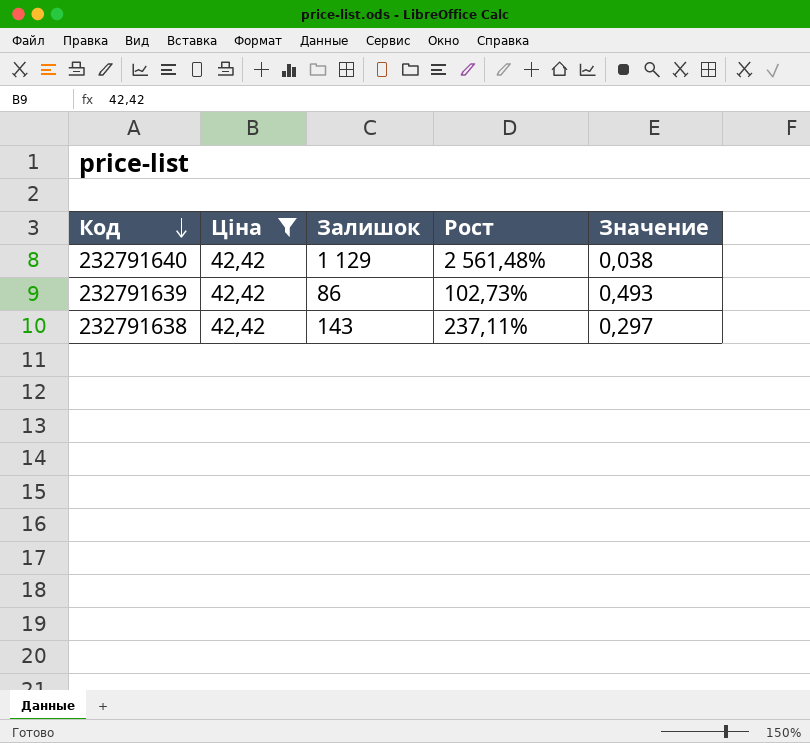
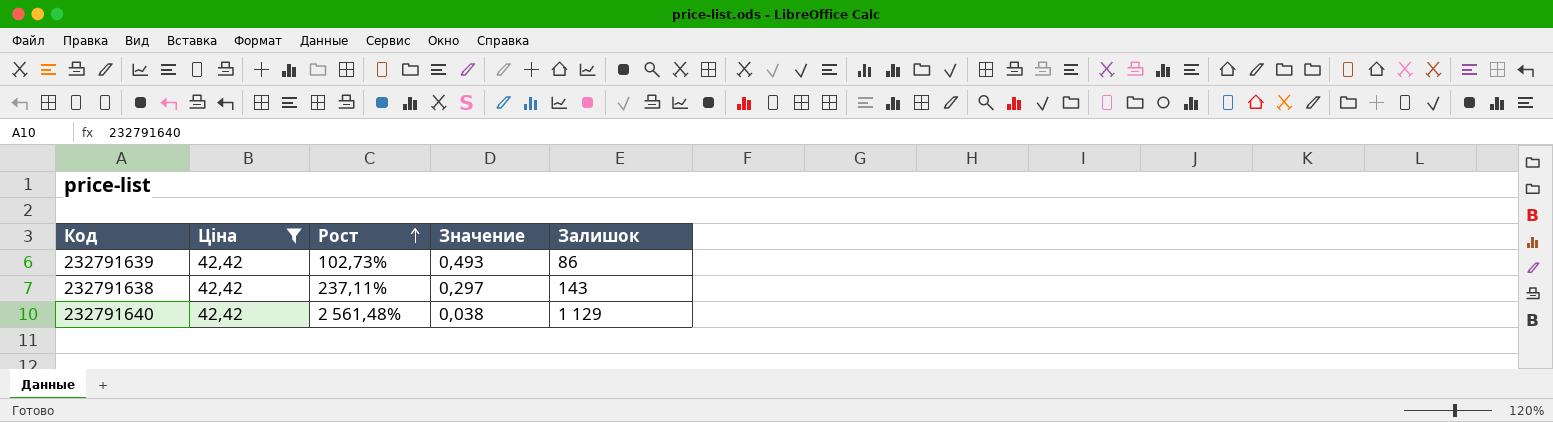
row order: Код descending -> Рост ascending
column Залишок | position: 3 -> 5

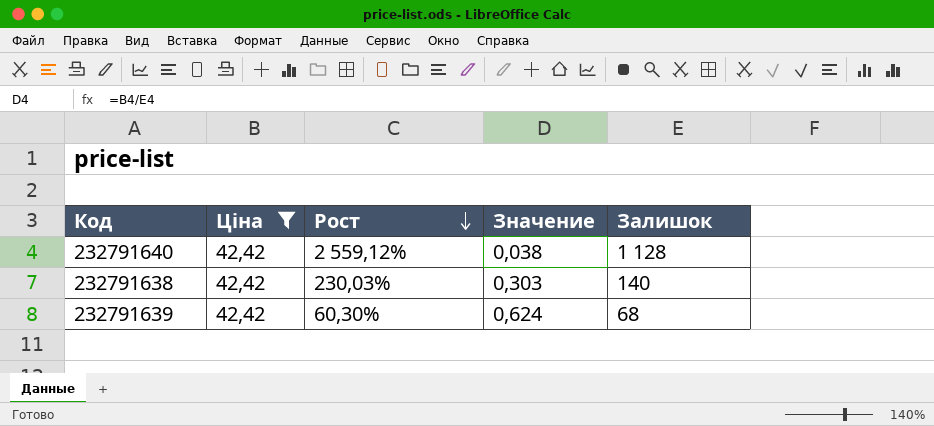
row order: Рост ascending -> Рост descending
232791640 | Рост: 2 561,48% -> 2 559,12%
232791640 | Залишок: 1 129 -> 1 128
232791638 | Рост: 237,11% -> 230,03%
232791638 | Значение: 0,297 -> 0,303
232791638 | Залишок: 143 -> 140
232791639 | Рост: 102,73% -> 60,30%
232791639 | Значение: 0,493 -> 0,624
232791639 | Залишок: 86 -> 68

